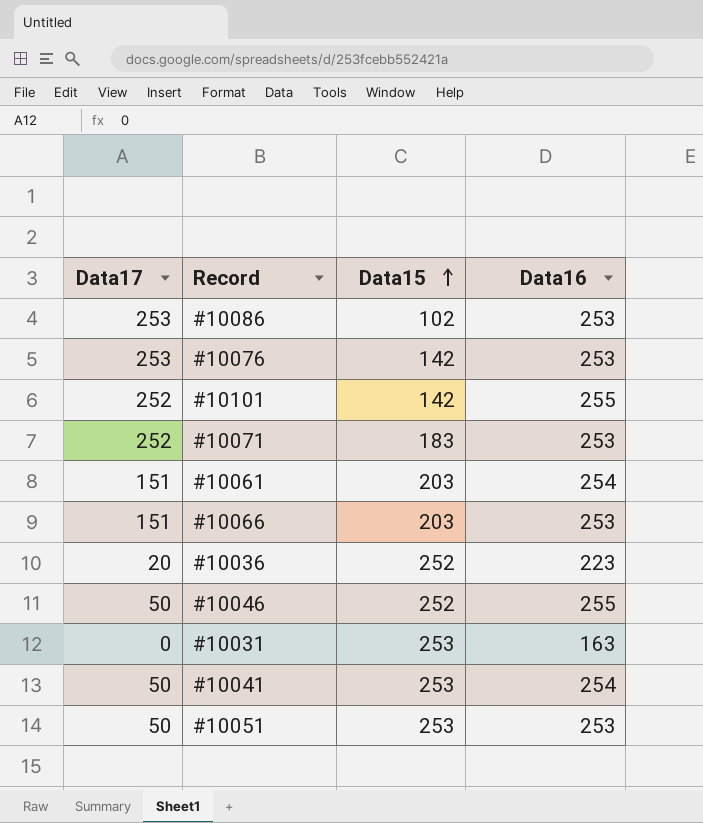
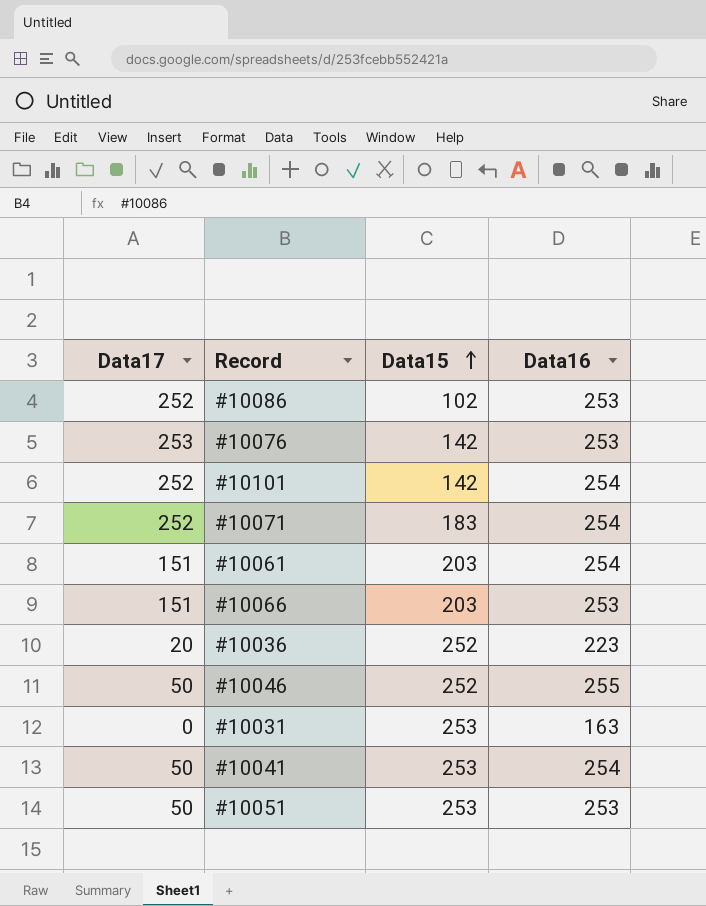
#10086 | Data17: 253 -> 252
#10101 | Data16: 255 -> 254
#10071 | Data16: 253 -> 254

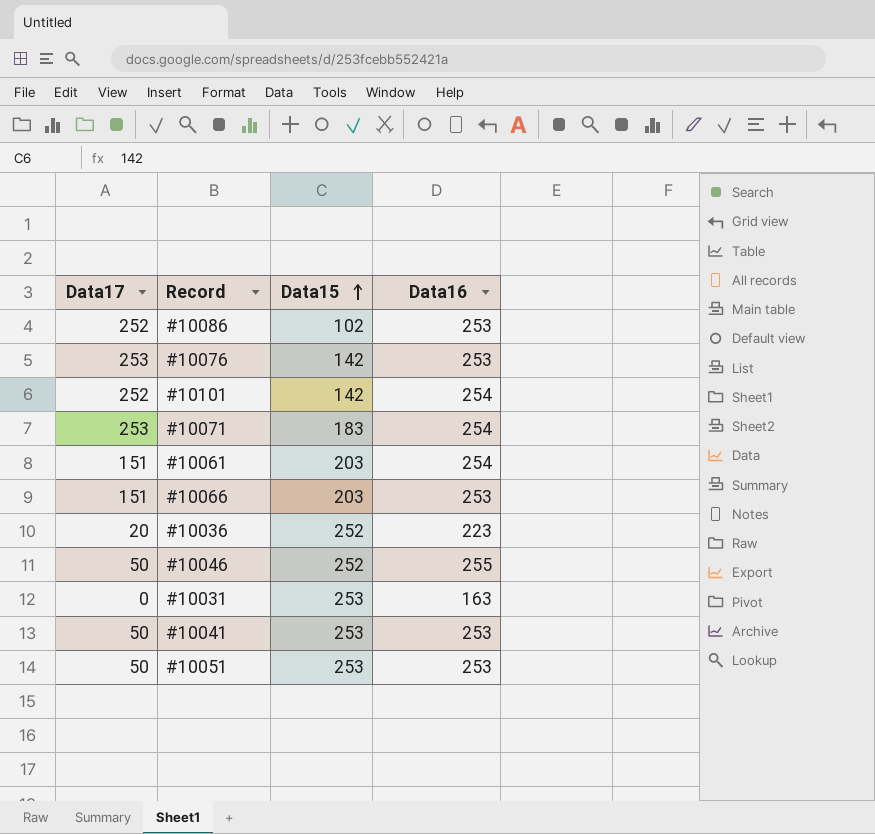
#10071 | Data17: 252 -> 253
#10041 | Data16: 254 -> 253

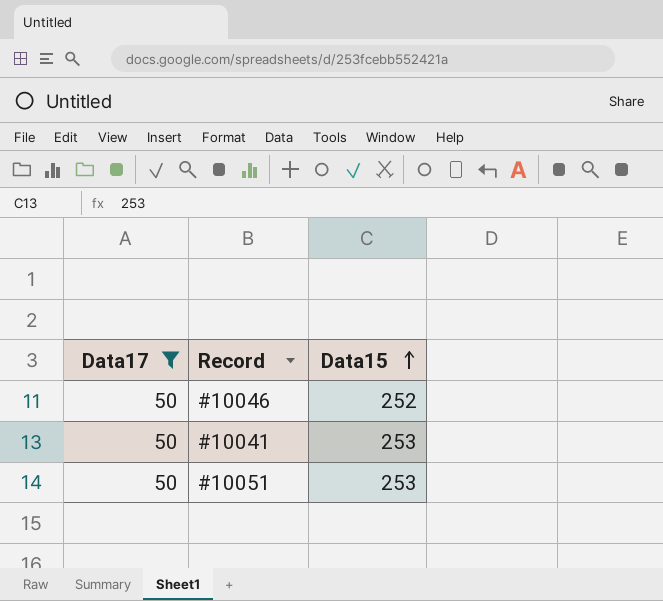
filter: none -> Data17 = 50
column Data16 | position: 4 -> none

